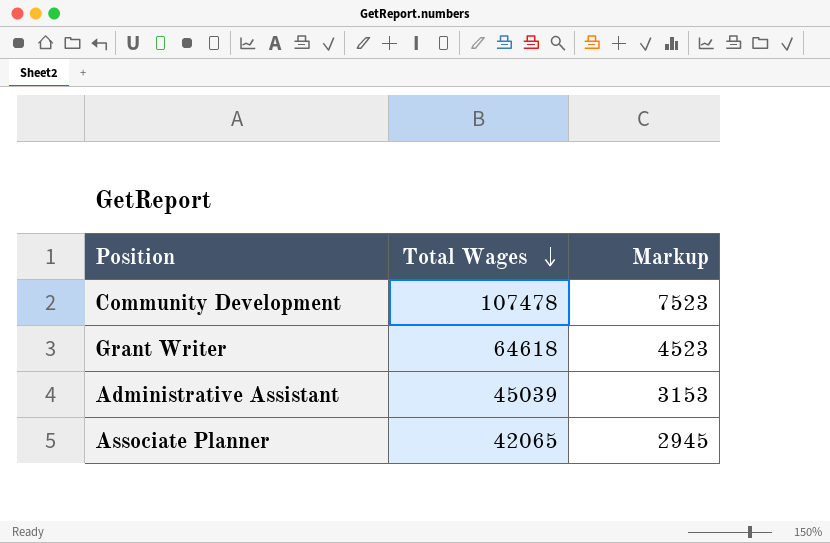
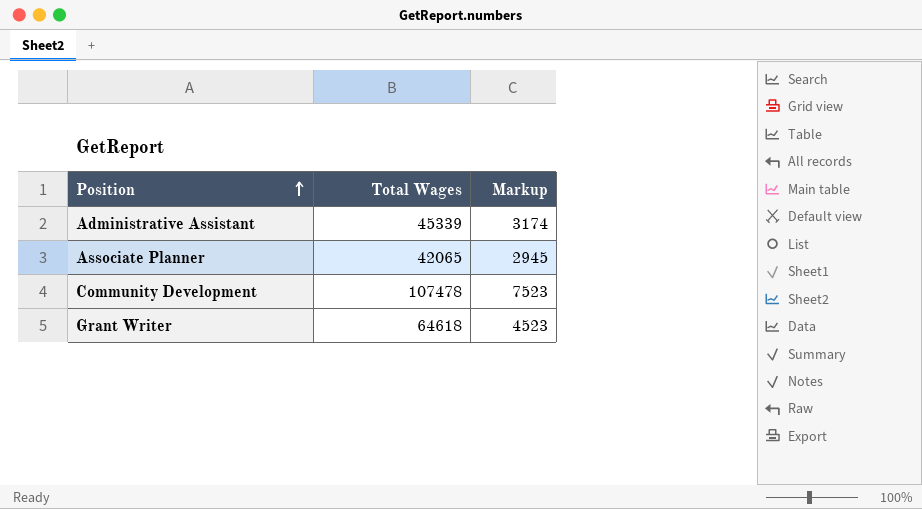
row order: Total Wages descending -> Position ascending
Administrative Assistant | Total Wages: 45039 -> 45339
Administrative Assistant | Markup: 3153 -> 3174

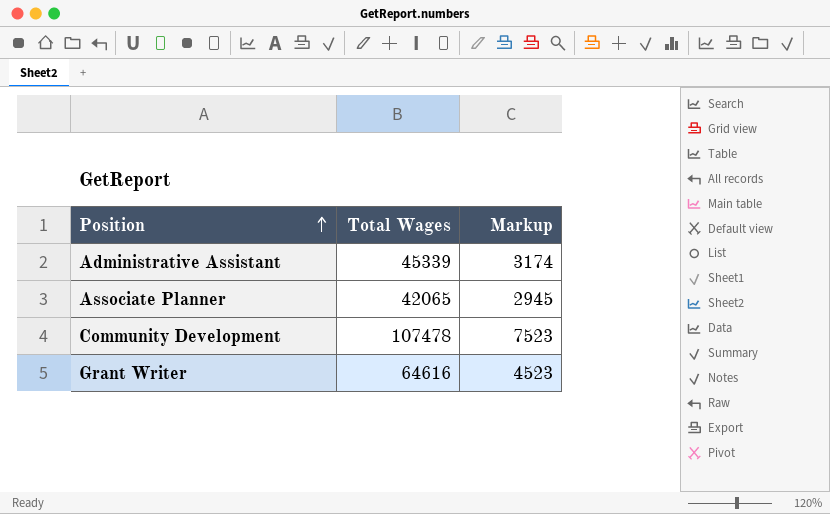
Grant Writer | Total Wages: 64618 -> 64616

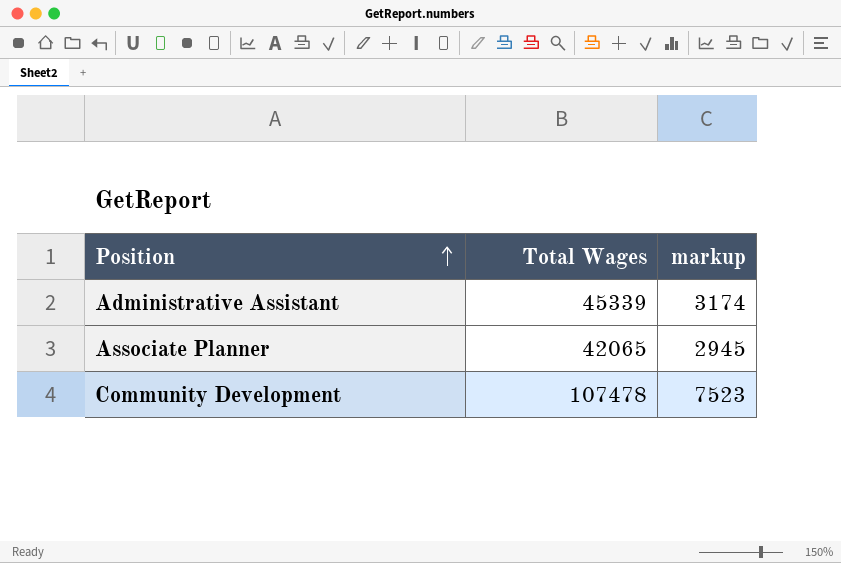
column name: Markup -> markup
row Grant Writer: 64616 | 4523 -> none

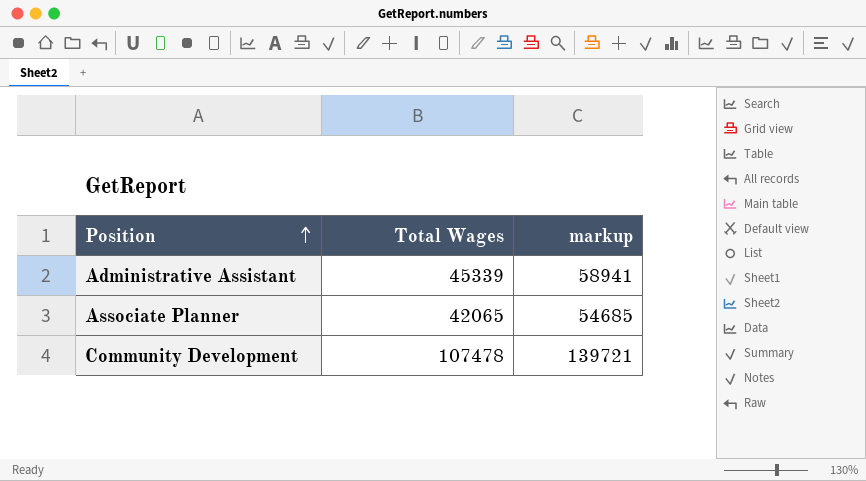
column markup | formula: [Total Wages] * 0.07 -> [Total Wages] * 1.3

